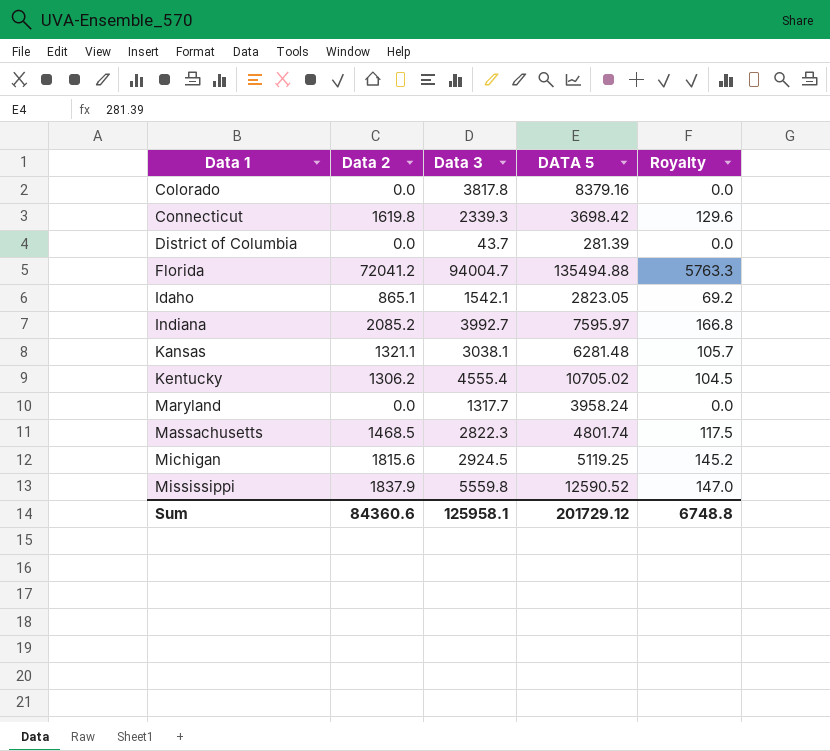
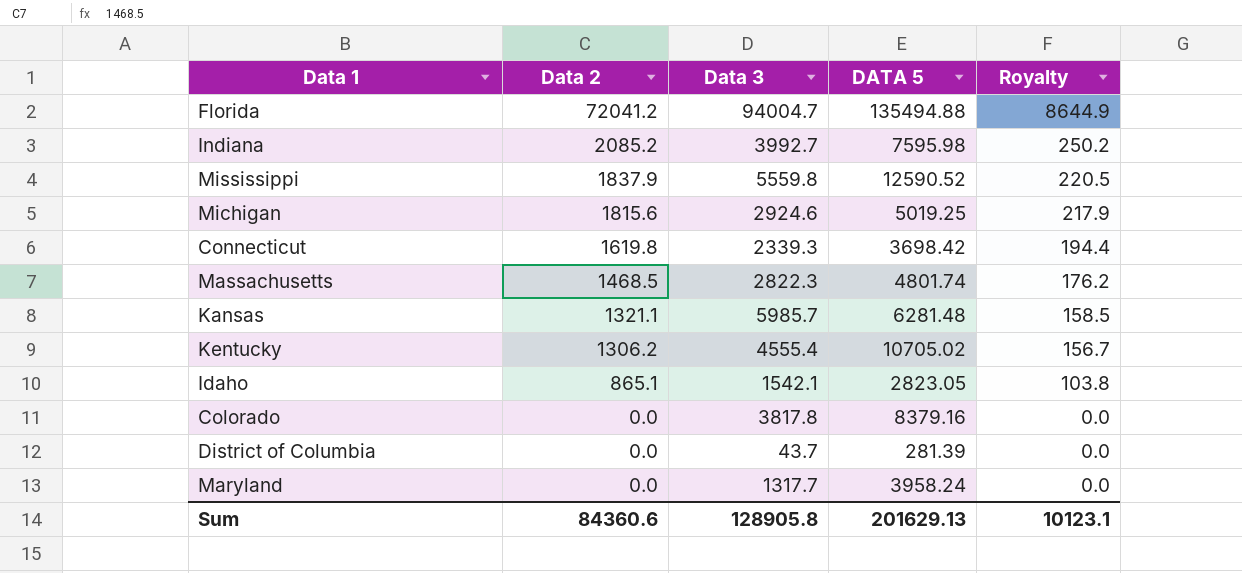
row order: Data 1 ascending -> Data 2 descending
column Royalty | formula: [Data 2] * 0.08 -> [Data 2] * 0.12
Indiana | DATA 5: 7595.97 -> 7595.98
Michigan | Data 3: 2924.5 -> 2924.6
Michigan | DATA 5: 5119.25 -> 5019.25
Kansas | Data 3: 3038.1 -> 5985.7
Sum | Data 3: 125958.1 -> 128905.8
Sum | DATA 5: 201729.12 -> 201629.13
Sum | Royalty: 6748.8 -> 10123.1

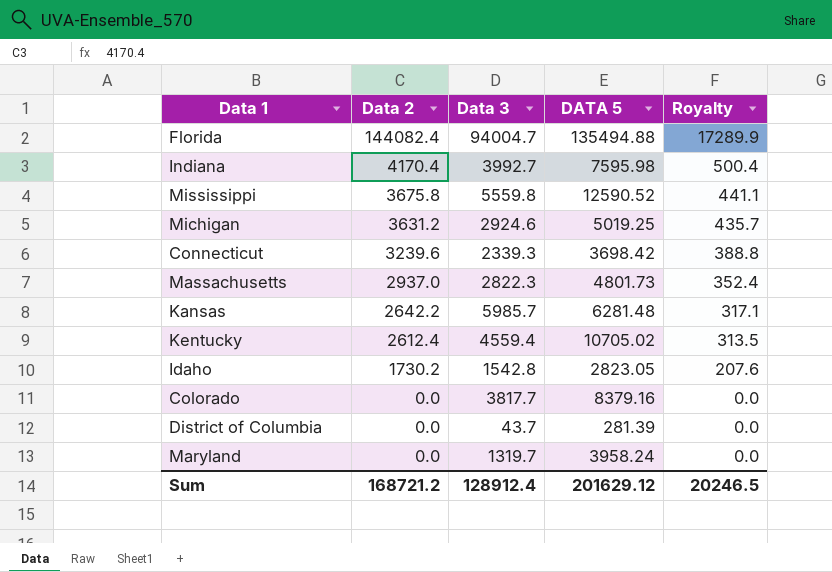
Florida | Data 2: 72041.2 -> 144082.4
Florida | Royalty: 8644.9 -> 17289.9
Indiana | Data 2: 2085.2 -> 4170.4
Indiana | Royalty: 250.2 -> 500.4
Mississippi | Data 2: 1837.9 -> 3675.8
Mississippi | Royalty: 220.5 -> 441.1
Michigan | Data 2: 1815.6 -> 3631.2
Michigan | Royalty: 217.9 -> 435.7
Connecticut | Data 2: 1619.8 -> 3239.6
Connecticut | Royalty: 194.4 -> 388.8
Massachusetts | Data 2: 1468.5 -> 2937.0
Massachusetts | DATA 5: 4801.74 -> 4801.73
Massachusetts | Royalty: 176.2 -> 352.4
Kansas | Data 2: 1321.1 -> 2642.2
Kansas | Royalty: 158.5 -> 317.1
Kentucky | Data 2: 1306.2 -> 2612.4
Kentucky | Data 3: 4555.4 -> 4559.4
Kentucky | Royalty: 156.7 -> 313.5
Idaho | Data 2: 865.1 -> 1730.2
Idaho | Data 3: 1542.1 -> 1542.8
Idaho | Royalty: 103.8 -> 207.6
Colorado | Data 3: 3817.8 -> 3817.7
Maryland | Data 3: 1317.7 -> 1319.7
Sum | Data 2: 84360.6 -> 168721.2
Sum | Data 3: 128905.8 -> 128912.4
Sum | DATA 5: 201629.13 -> 201629.12
Sum | Royalty: 10123.1 -> 20246.5

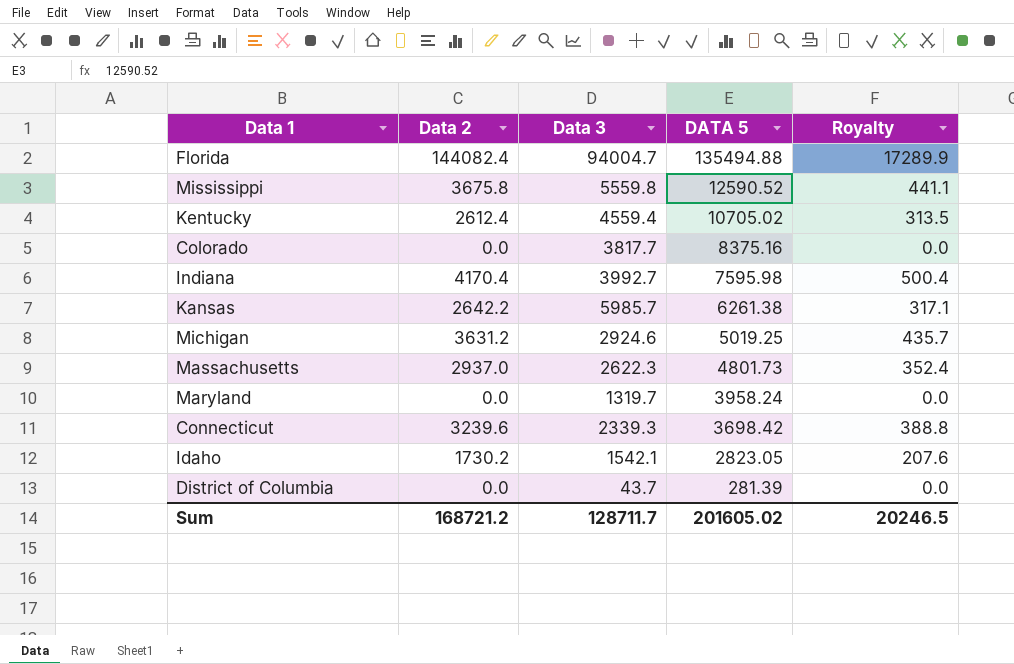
row order: Data 2 descending -> DATA 5 descending
Colorado | DATA 5: 8379.16 -> 8375.16
Kansas | DATA 5: 6281.48 -> 6261.38
Massachusetts | Data 3: 2822.3 -> 2622.3
Idaho | Data 3: 1542.8 -> 1542.1
Sum | Data 3: 128912.4 -> 128711.7
Sum | DATA 5: 201629.12 -> 201605.02

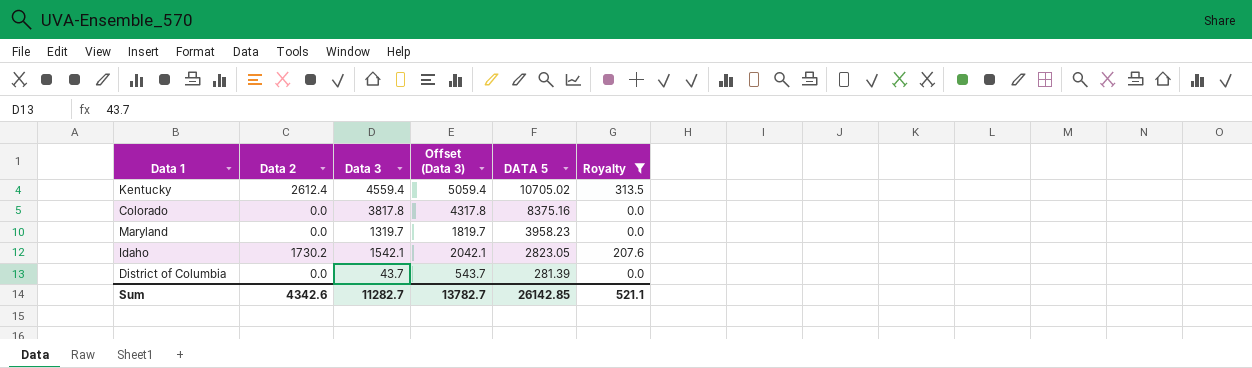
filter: none -> Royalty <= 313.5
column Offset (Data 3) | formula: none -> [Data 3] + 500
Colorado | Data 3: 3817.7 -> 3817.8
Maryland | DATA 5: 3958.24 -> 3958.23
Sum | Data 2: 168721.2 -> 4342.6
Sum | Data 3: 128711.7 -> 11282.7
Sum | DATA 5: 201605.02 -> 26142.85
Sum | Royalty: 20246.5 -> 521.1

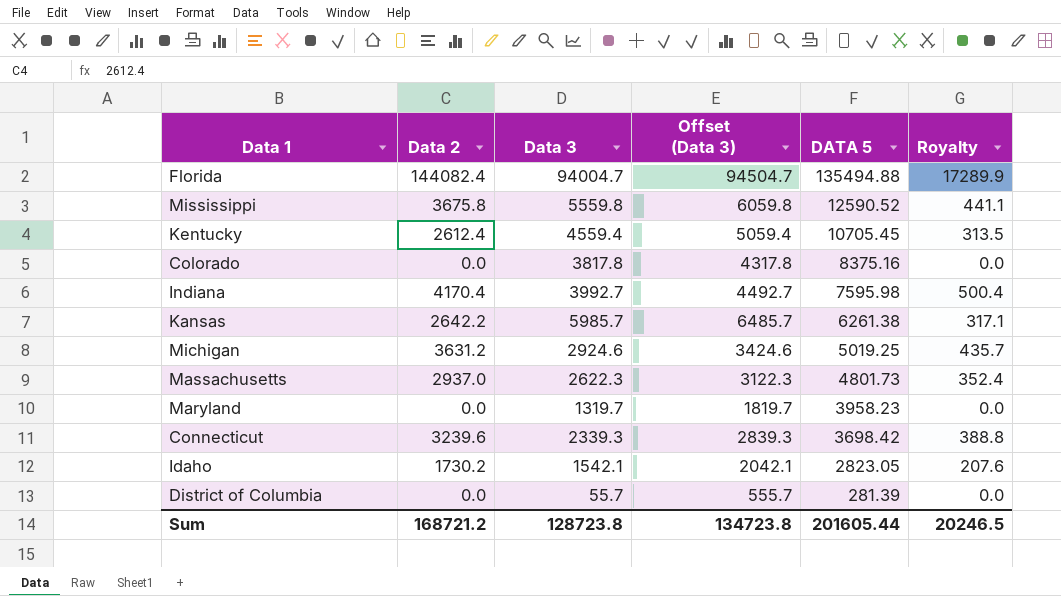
filter: Royalty <= 313.5 -> none
Kentucky | DATA 5: 10705.02 -> 10705.45
District of Columbia | Data 3: 43.7 -> 55.7
District of Columbia | Offset (Data 3): 543.7 -> 555.7
Sum | Data 2: 4342.6 -> 168721.2
Sum | Data 3: 11282.7 -> 128723.8
Sum | Offset (Data 3): 13782.7 -> 134723.8
Sum | DATA 5: 26142.85 -> 201605.44
Sum | Royalty: 521.1 -> 20246.5

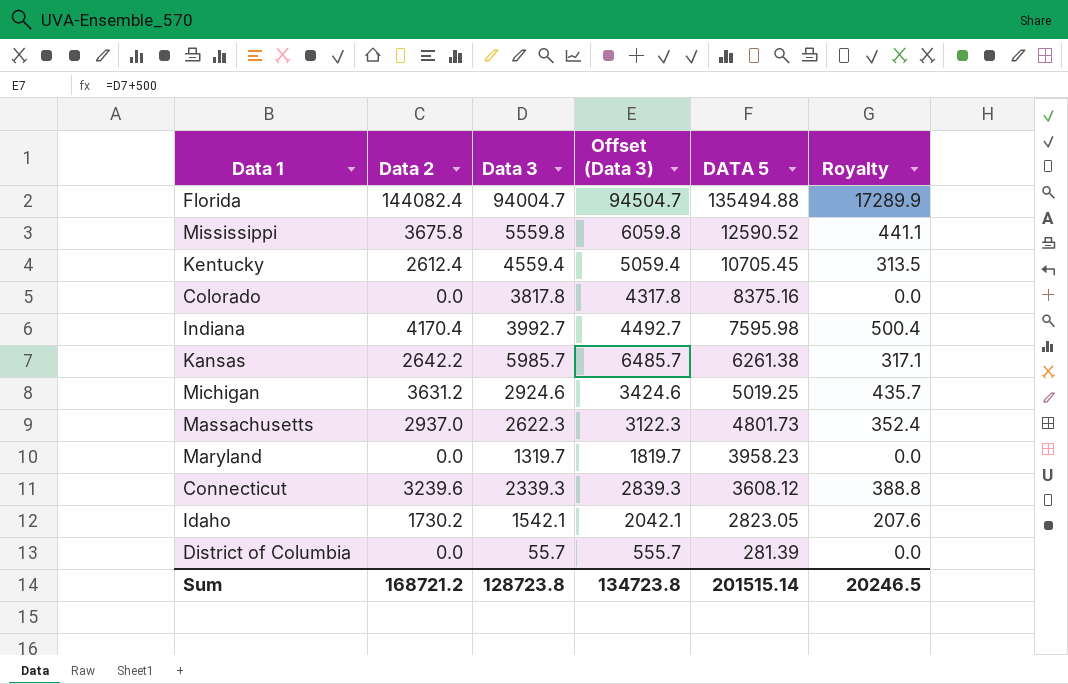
Connecticut | DATA 5: 3698.42 -> 3608.12
Sum | DATA 5: 201605.44 -> 201515.14

